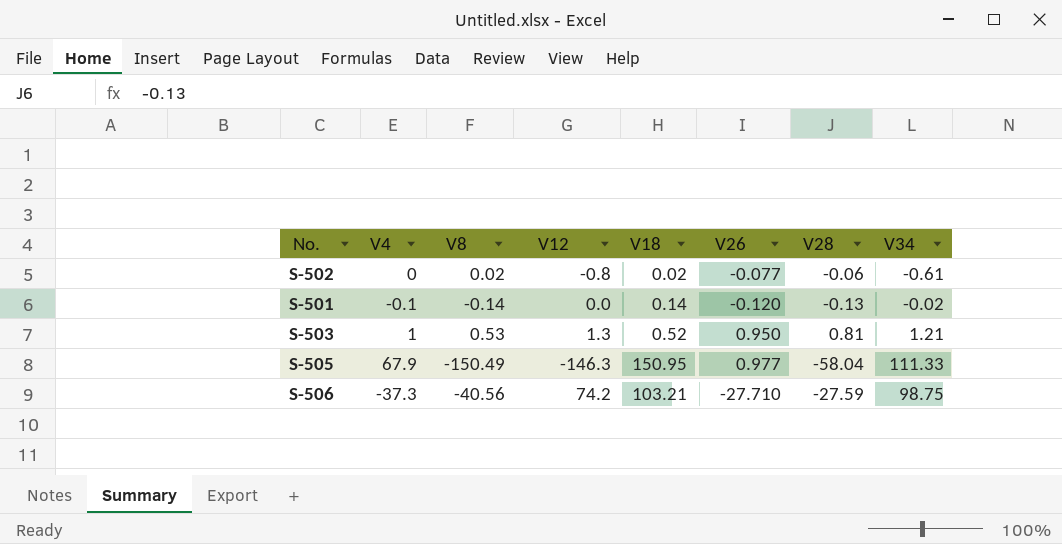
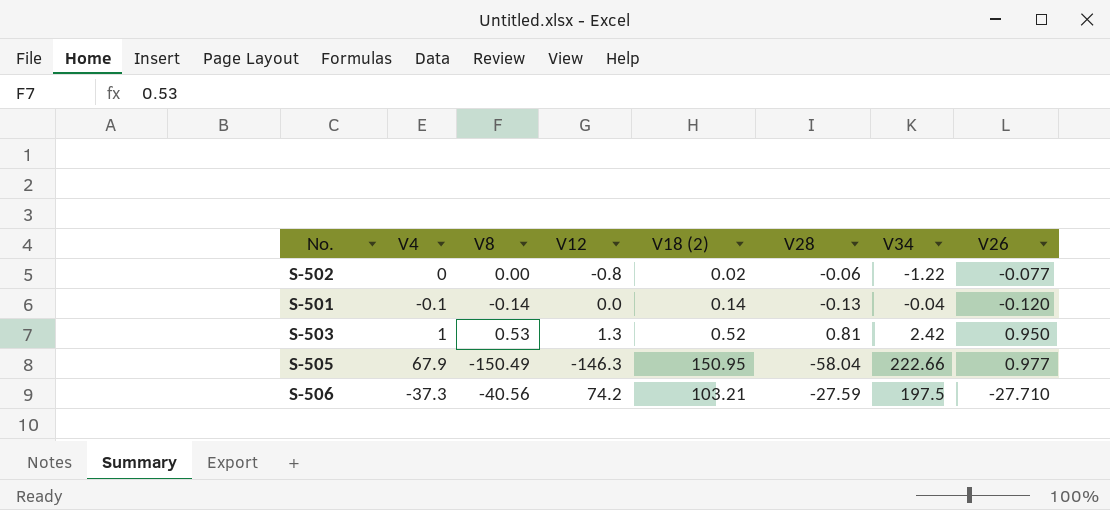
column name: V18 -> V18 (2)
column V26 | position: 6 -> 8
S-502 | V8: 0.02 -> 0.00
S-502 | V34: -0.61 -> -1.22
S-501 | V34: -0.02 -> -0.04
S-503 | V34: 1.21 -> 2.42
S-505 | V34: 111.33 -> 222.66
S-506 | V34: 98.75 -> 197.5

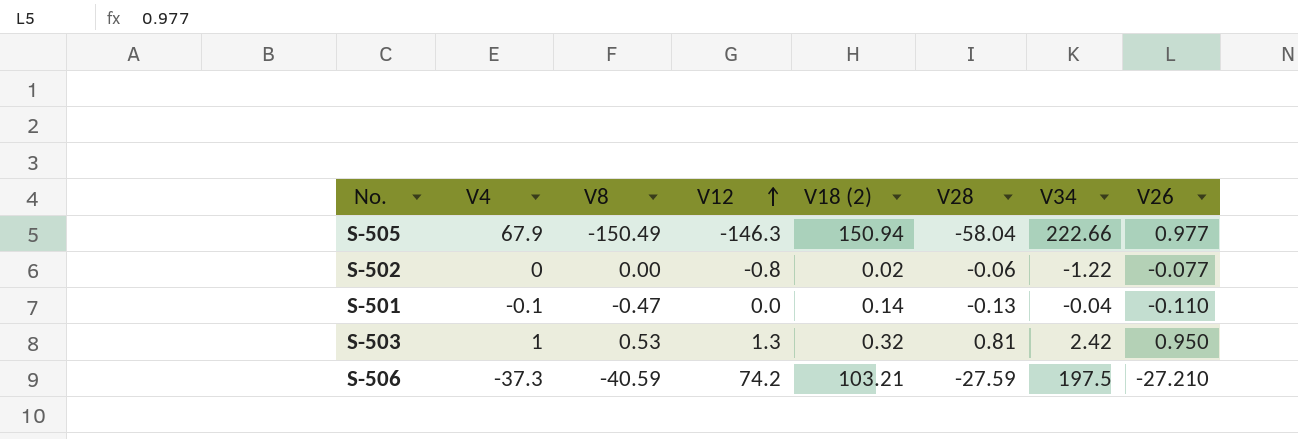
row order: none -> V12 ascending
S-505 | V18 (2): 150.95 -> 150.94
S-501 | V8: -0.14 -> -0.47
S-501 | V26: -0.120 -> -0.110
S-503 | V18 (2): 0.52 -> 0.32
S-506 | V8: -40.56 -> -40.59
S-506 | V26: -27.710 -> -27.210

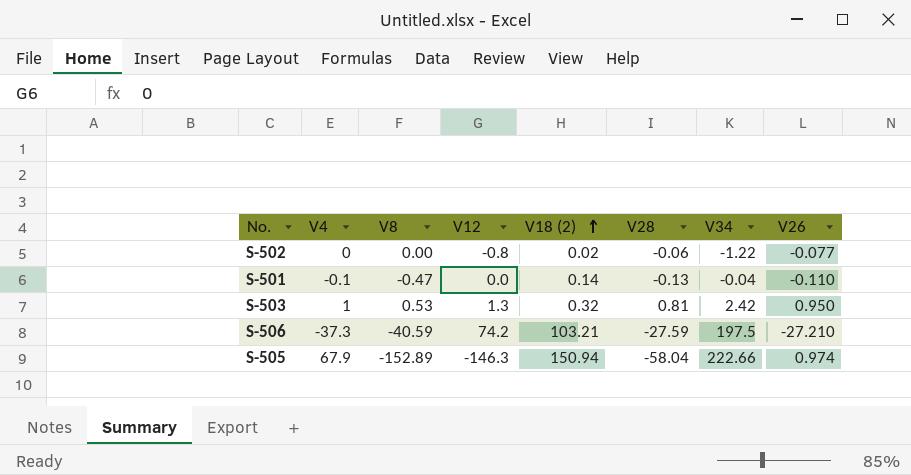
row order: V12 ascending -> V18 (2) ascending
S-505 | V8: -150.49 -> -152.89
S-505 | V26: 0.977 -> 0.974

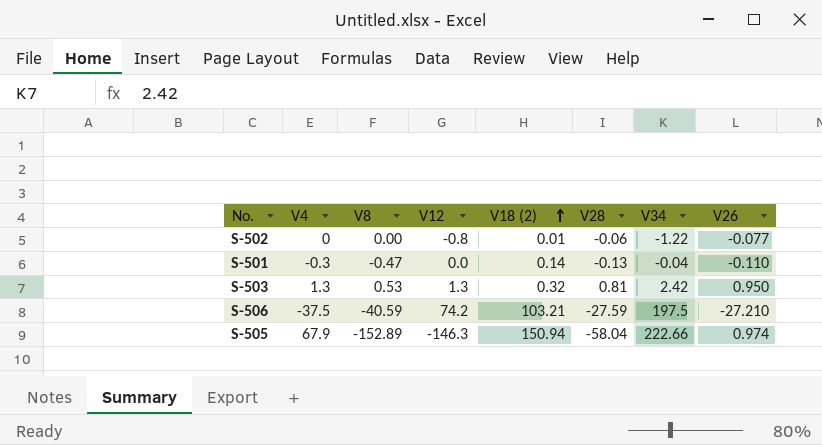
S-502 | V18 (2): 0.02 -> 0.01
S-501 | V4: -0.1 -> -0.3
S-503 | V4: 1 -> 1.3
S-506 | V4: -37.3 -> -37.5

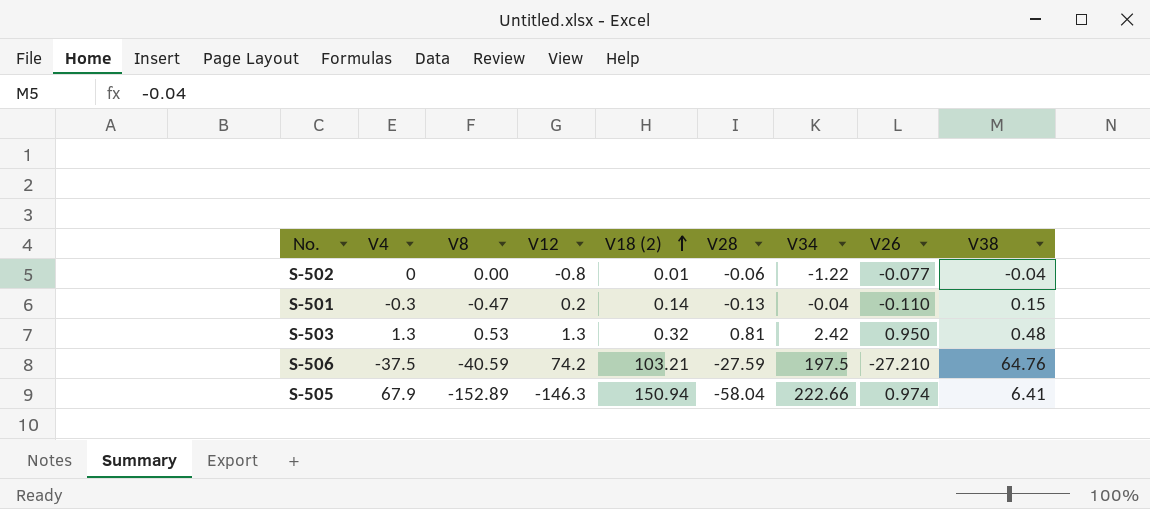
column V38 | position: none -> 9
S-501 | V12: 0.0 -> 0.2

